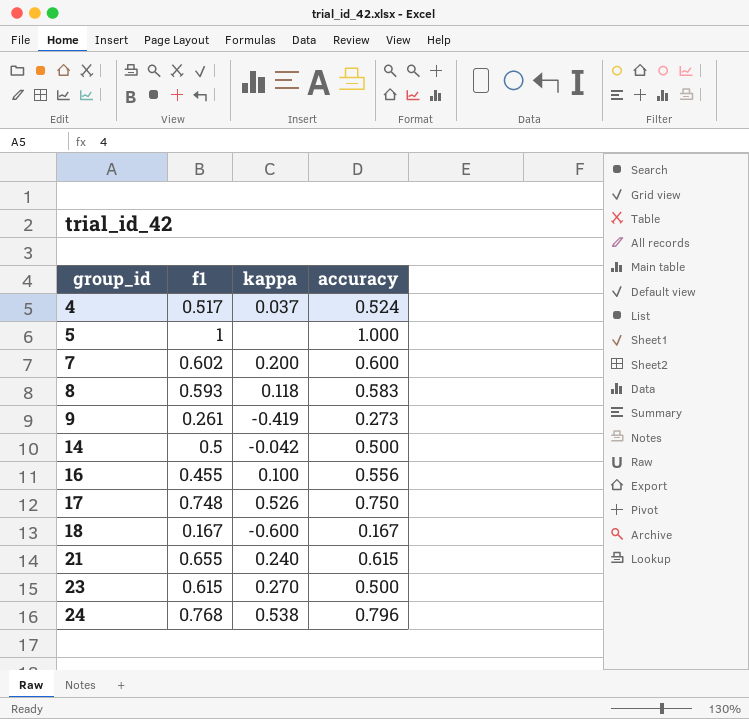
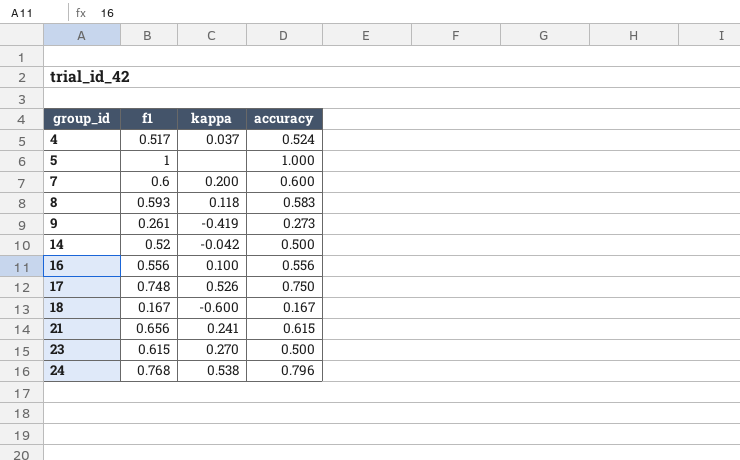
7 | f1: 0.602 -> 0.6
14 | f1: 0.5 -> 0.52
16 | f1: 0.455 -> 0.556
21 | f1: 0.655 -> 0.656
21 | kappa: 0.240 -> 0.241

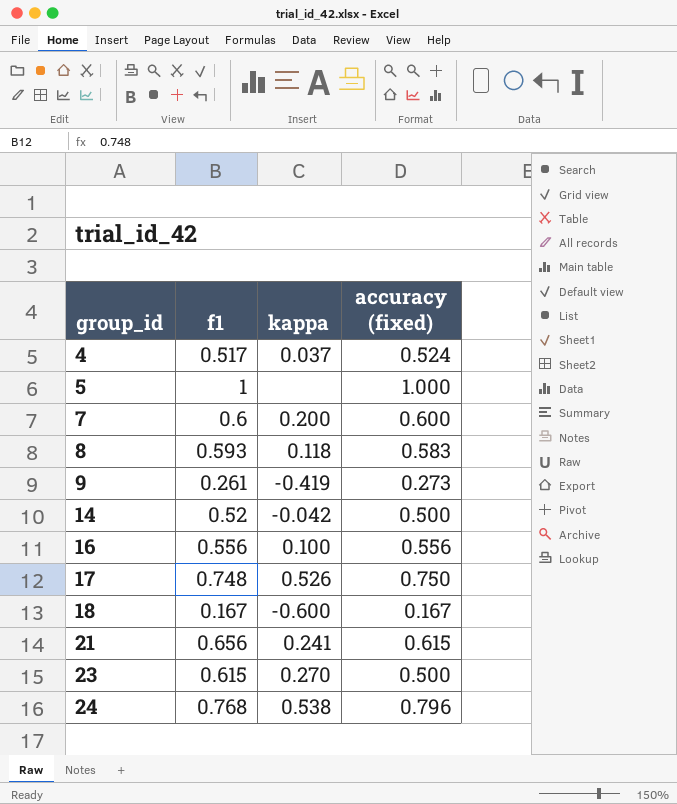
column name: accuracy -> accuracy (fixed)

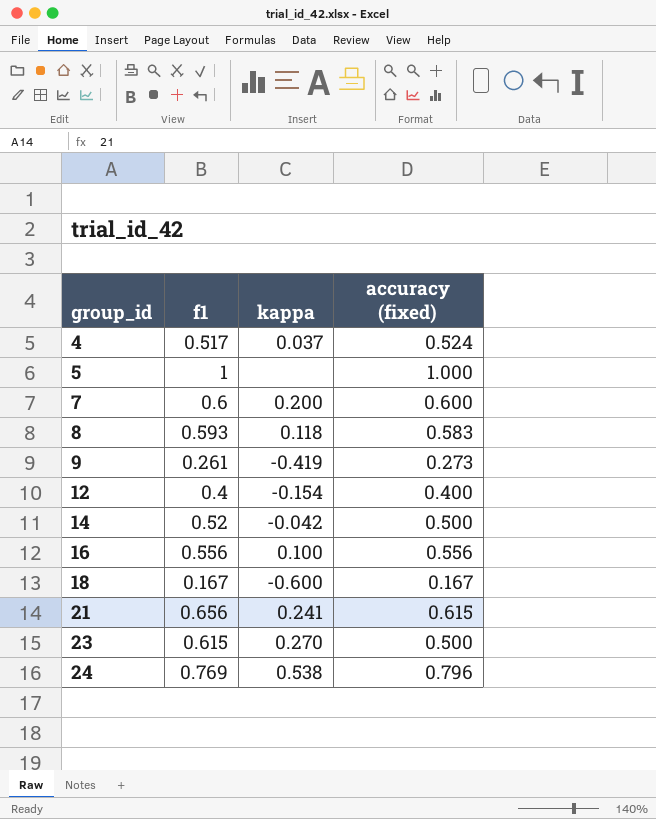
row 17: 0.748 | 0.526 | 0.750 -> none
row 12: none -> 0.4 | -0.154 | 0.400
24 | f1: 0.768 -> 0.769

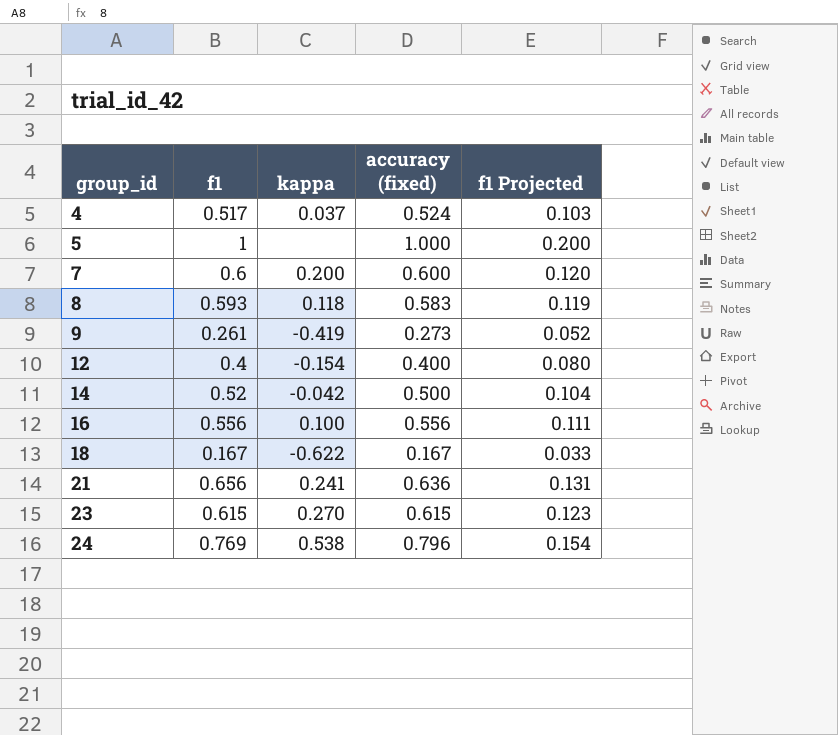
column f1 Projected | formula: none -> [f1] * 0.2
18 | kappa: -0.600 -> -0.622
21 | accuracy (fixed): 0.615 -> 0.636
23 | accuracy (fixed): 0.500 -> 0.615

